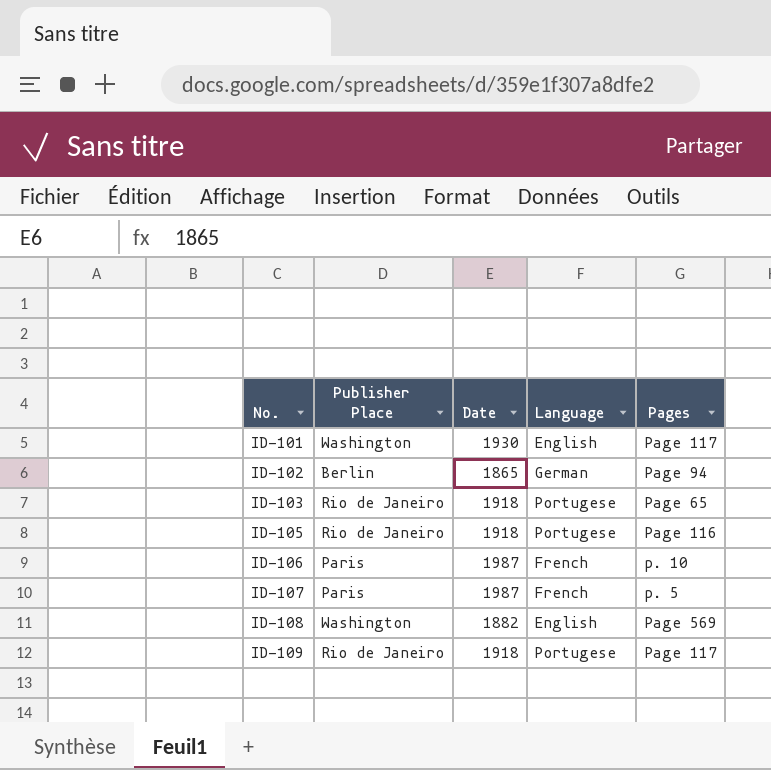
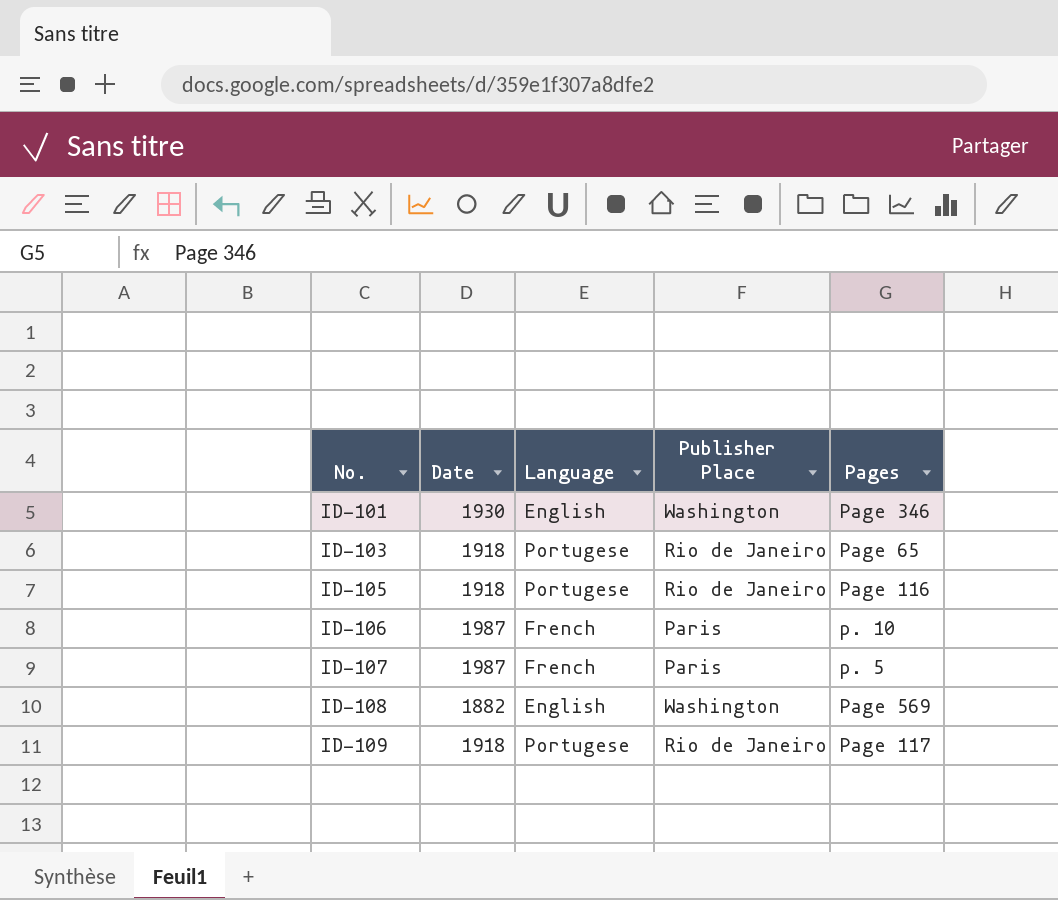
column Publisher Place | position: 2 -> 4
row ID-102: Berlin | 1865 | German | Page 94 -> none
ID-101 | Pages: Page 117 -> Page 346

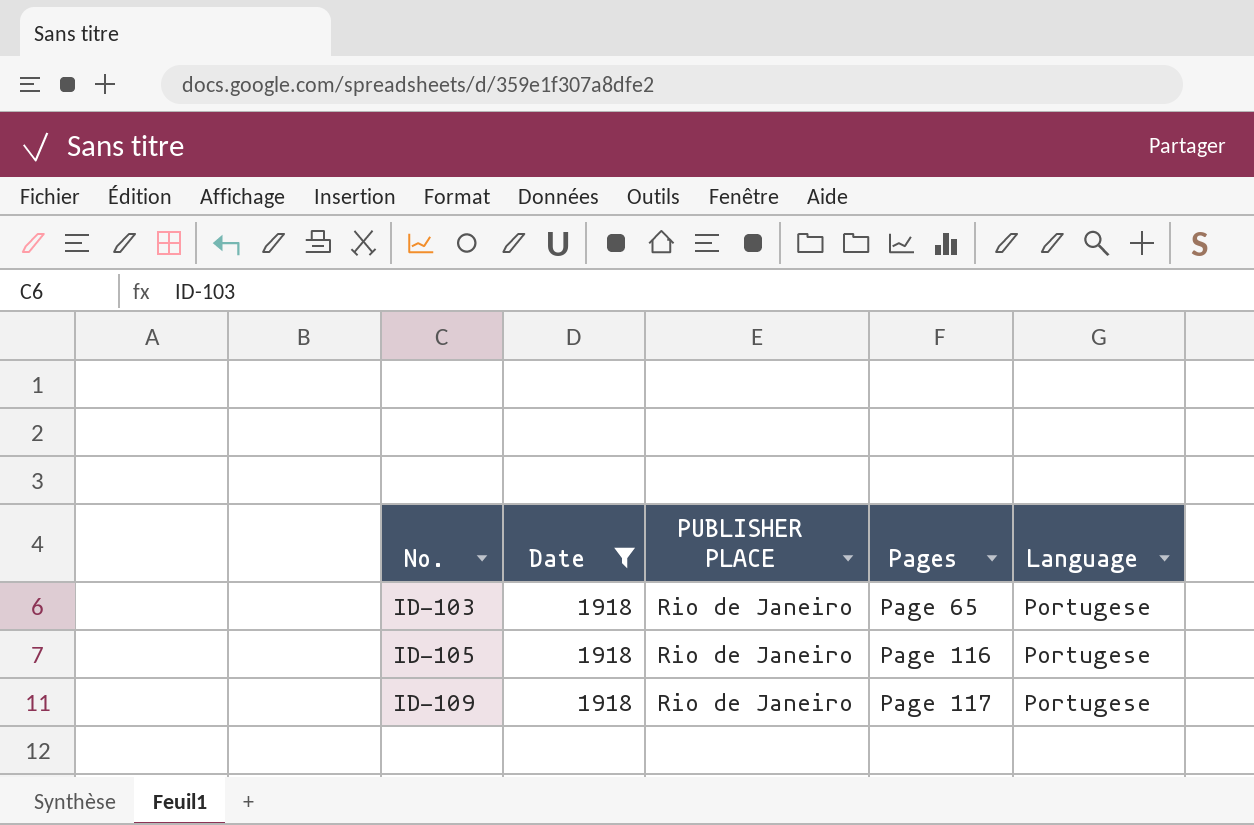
filter: none -> Date = 1918
column name: Publisher Place -> PUBLISHER PLACE
column Language | position: 3 -> 5

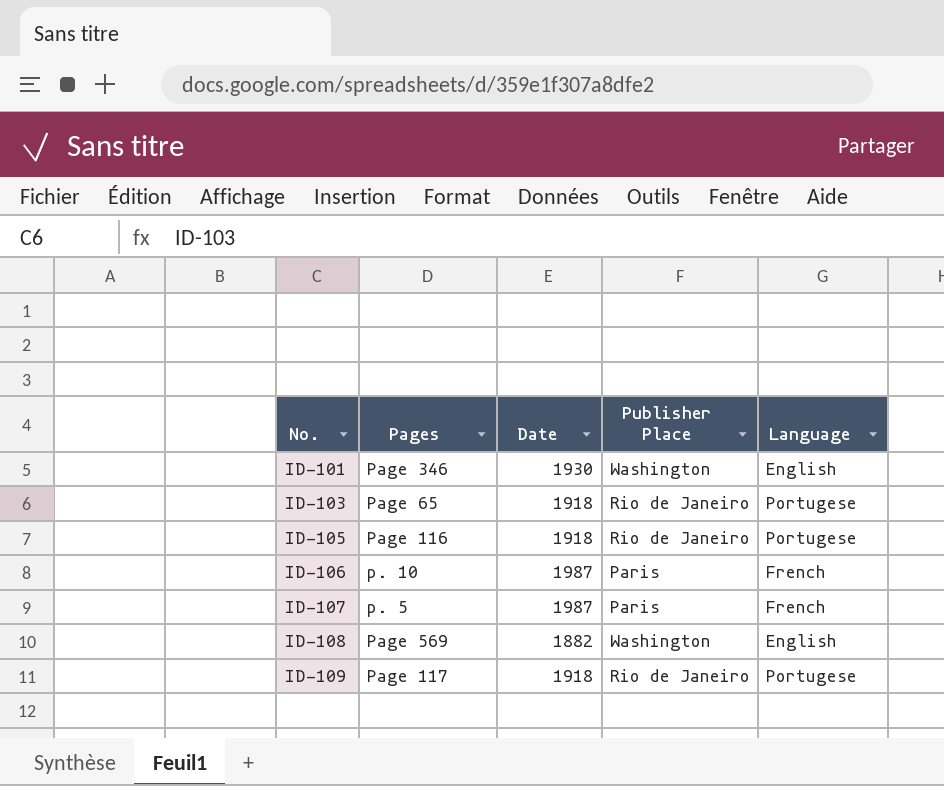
filter: Date = 1918 -> none
column Pages | position: 4 -> 2
column name: PUBLISHER PLACE -> Publisher Place

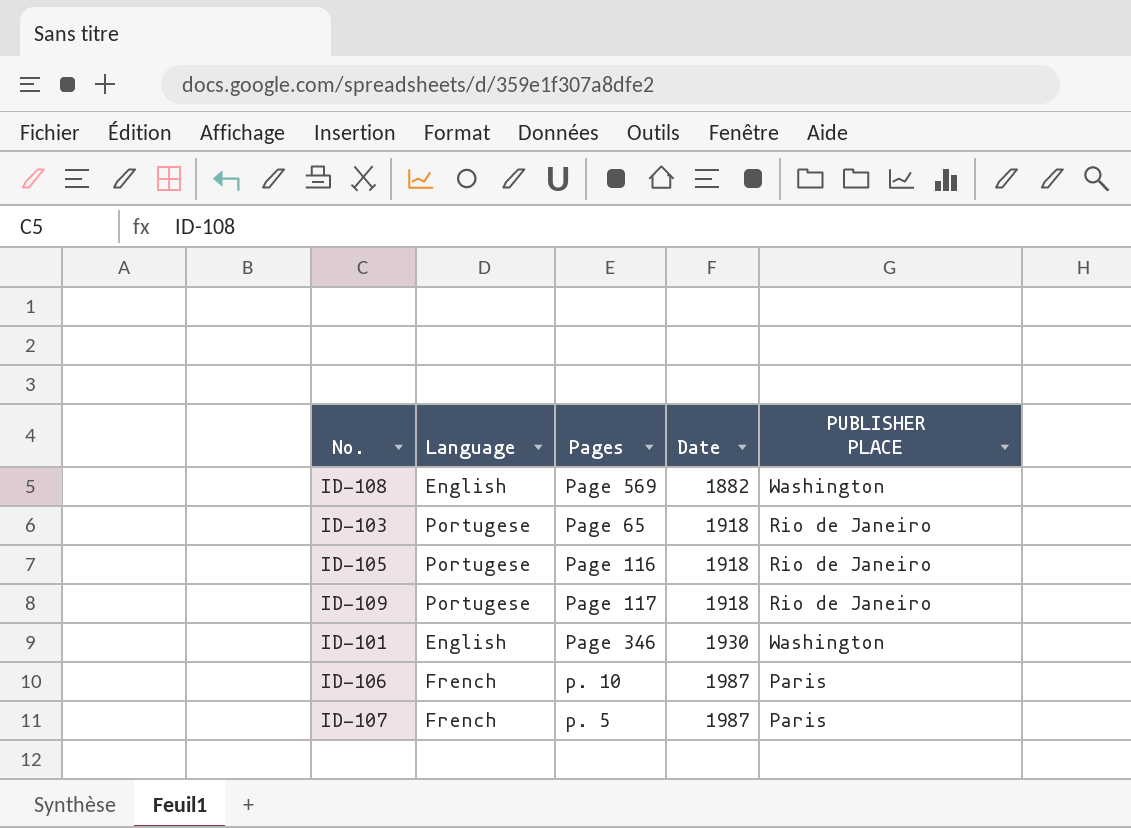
row order: No. ascending -> Date ascending
column Language | position: 5 -> 2
column name: Publisher Place -> PUBLISHER PLACE

